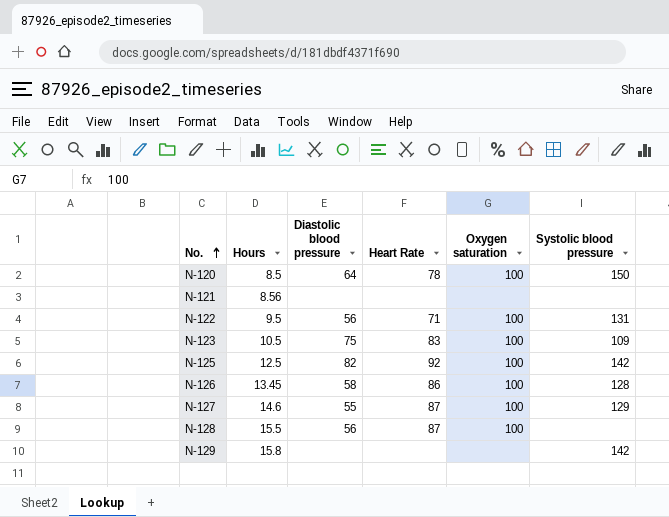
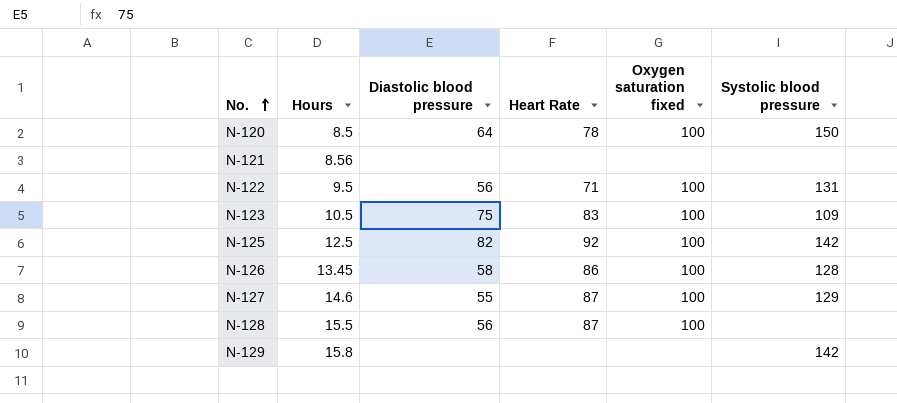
column name: Oxygen saturation -> Oxygen saturation fixed

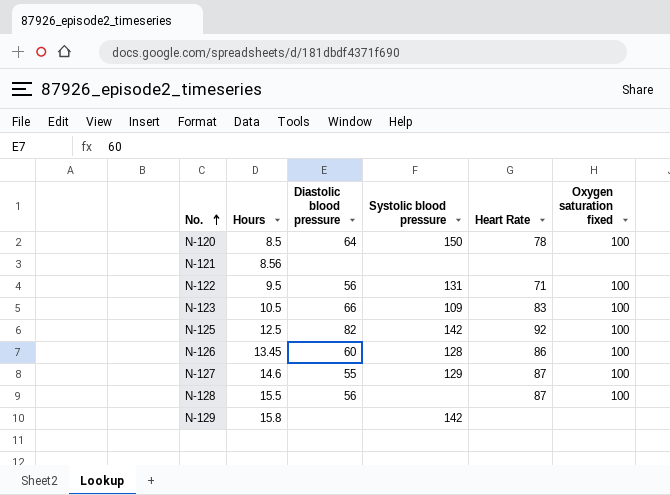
column Systolic blood pressure | position: 6 -> 4
N-123 | Diastolic blood pressure: 75 -> 66
N-126 | Diastolic blood pressure: 58 -> 60

